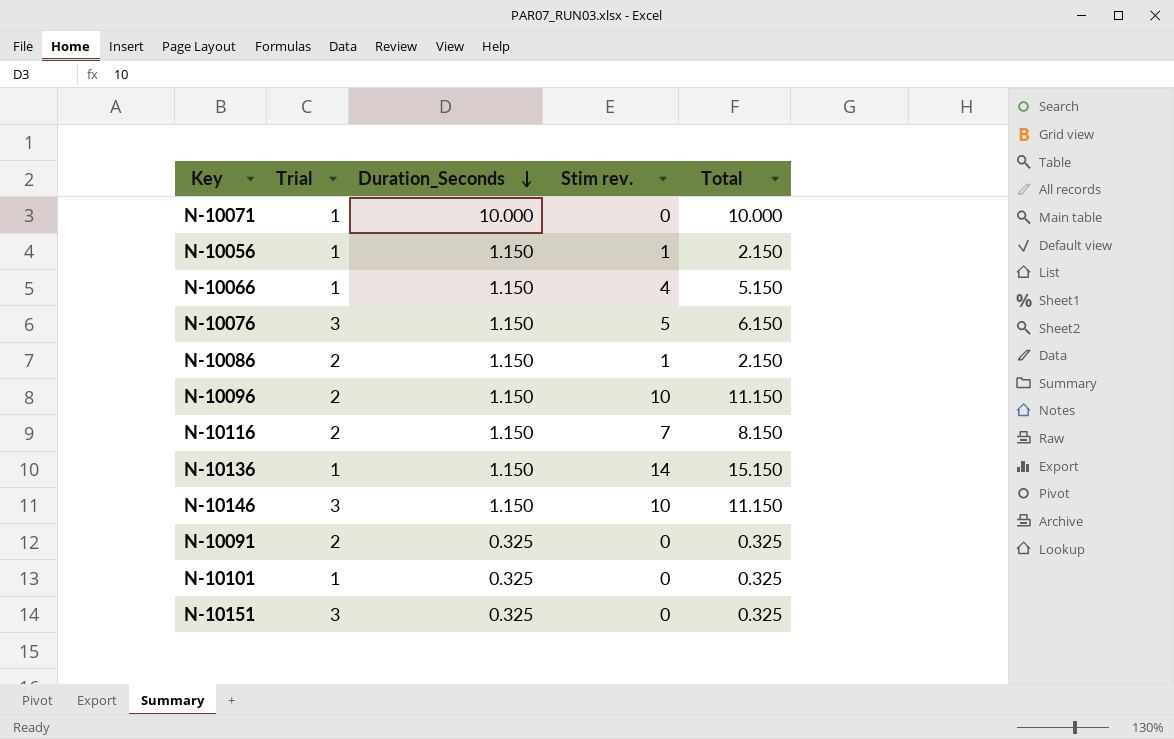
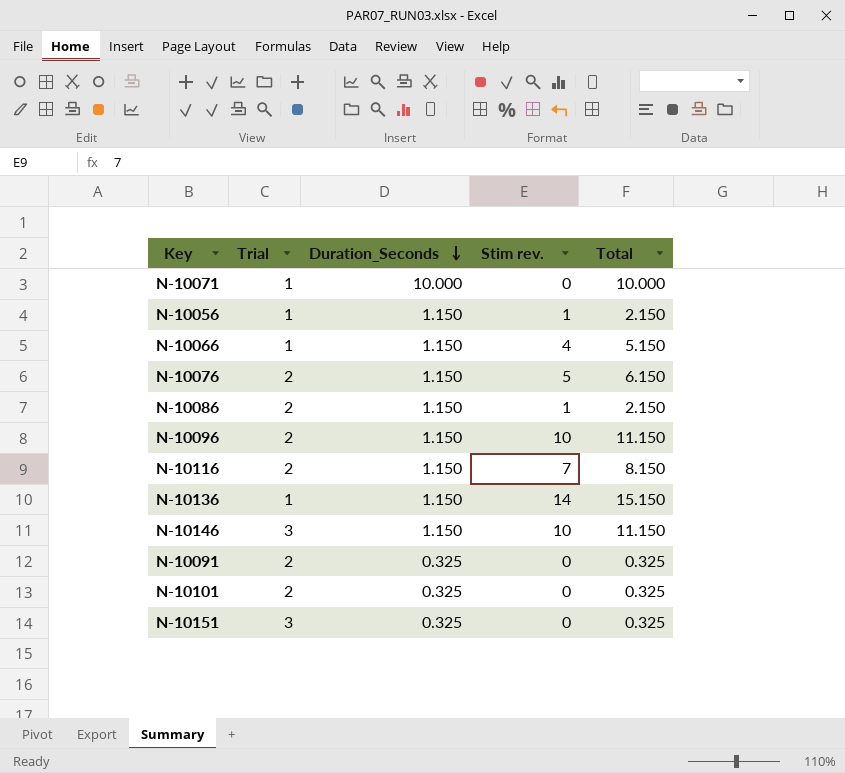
N-10076 | Trial: 3 -> 2
N-10101 | Trial: 1 -> 2

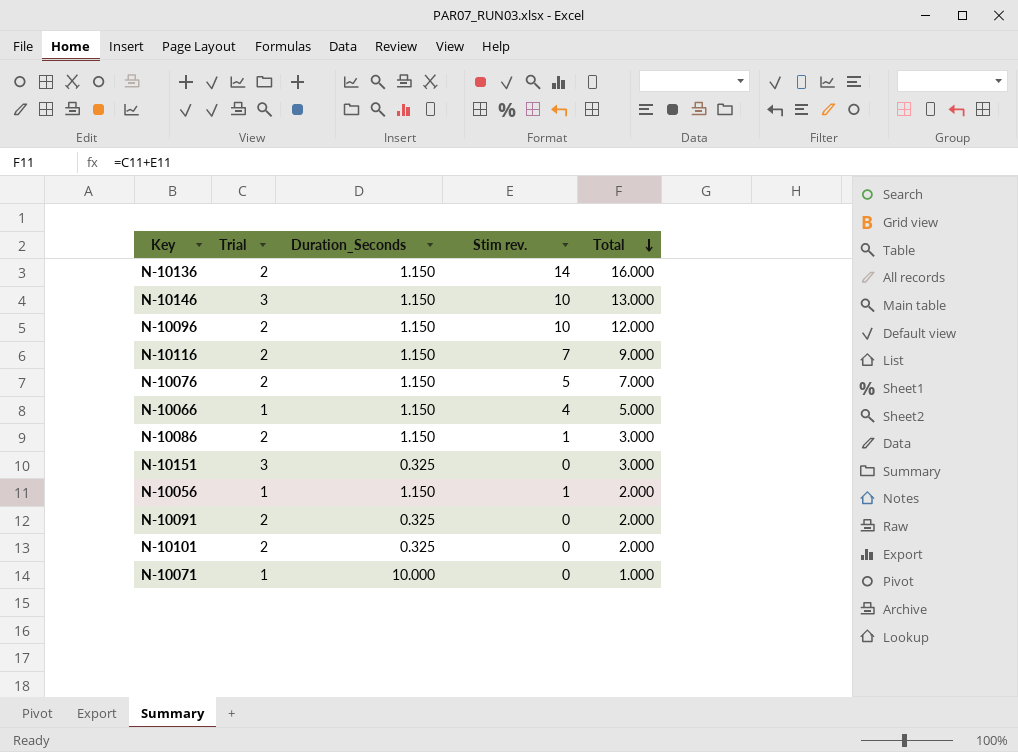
row order: Duration_Seconds descending -> Total descending
column Total | formula: [Duration_Seconds] + [Stim rev.] -> [Trial] + [Stim rev.]
N-10136 | Trial: 1 -> 2

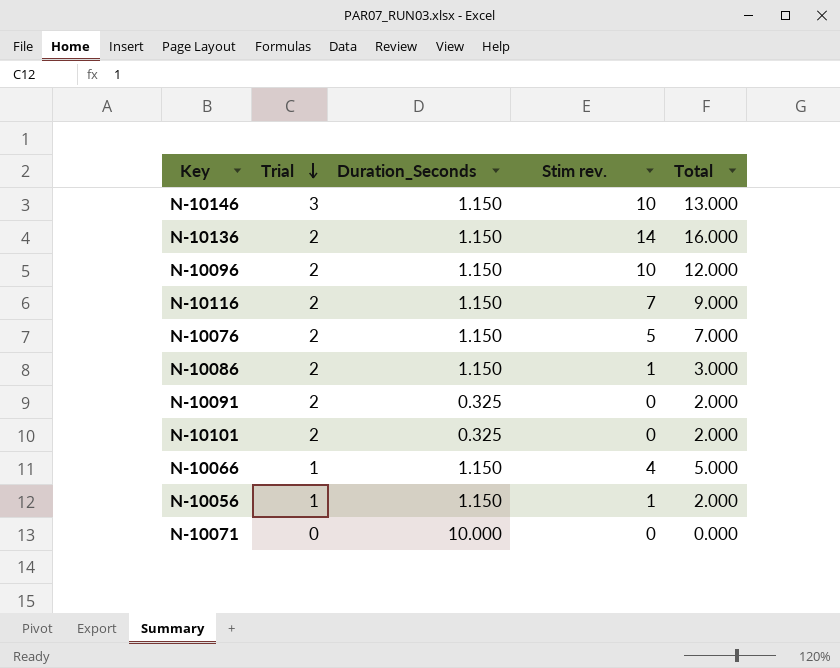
row order: Total descending -> Trial descending
row N-10151: 3 | 0.325 | 0 | 3.000 -> none
N-10071 | Trial: 1 -> 0
N-10071 | Total: 1.000 -> 0.000

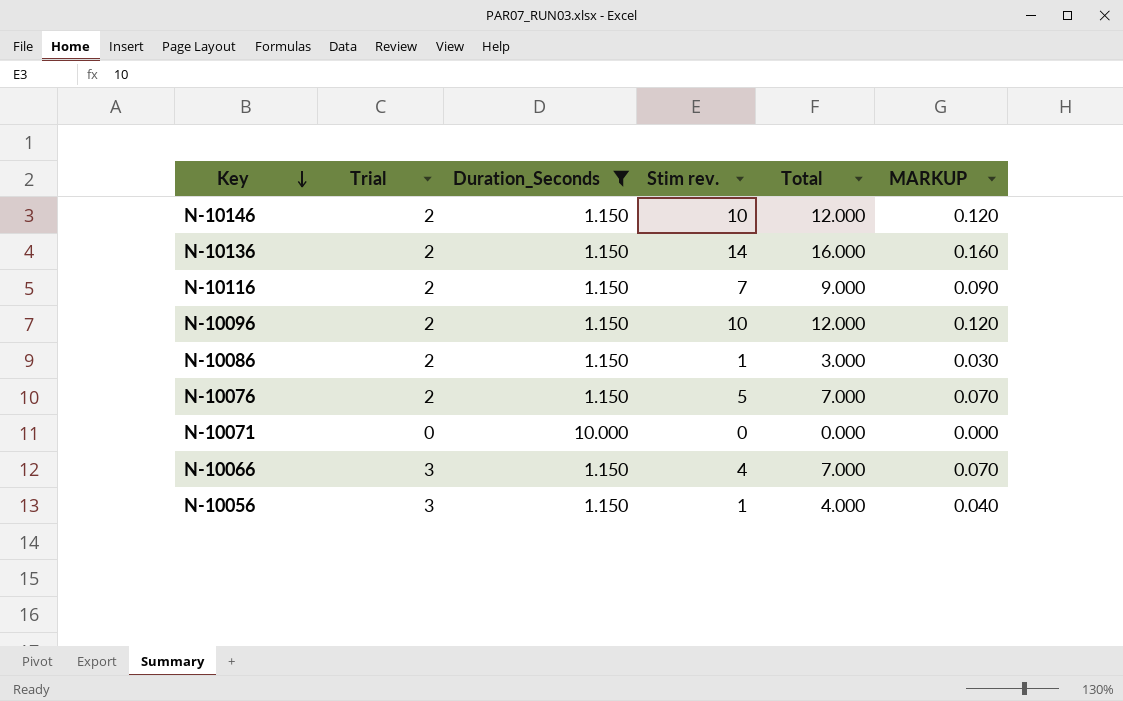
filter: none -> Duration_Seconds != 0.325
row order: Trial descending -> Key descending
column MARKUP | formula: none -> [Total] * 0.01
N-10146 | Trial: 3 -> 2
N-10146 | Total: 13.000 -> 12.000
N-10066 | Trial: 1 -> 3
N-10066 | Total: 5.000 -> 7.000
N-10056 | Trial: 1 -> 3
N-10056 | Total: 2.000 -> 4.000

